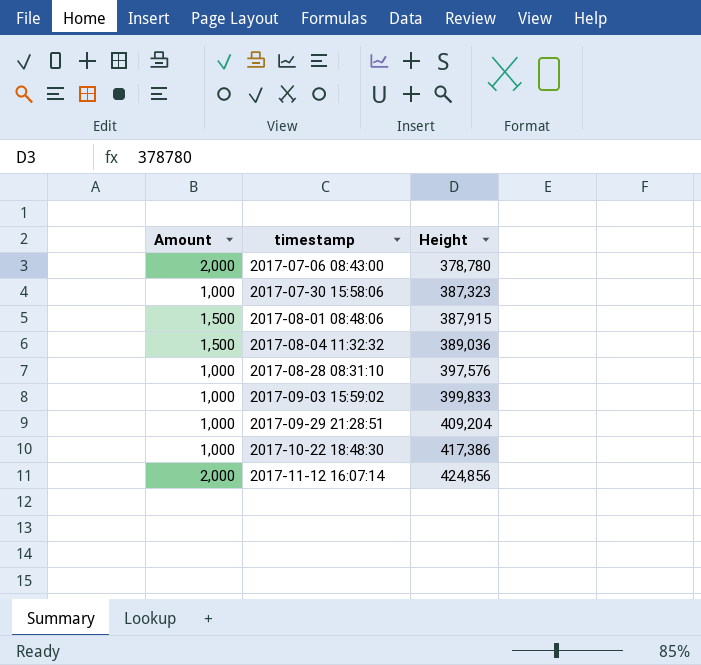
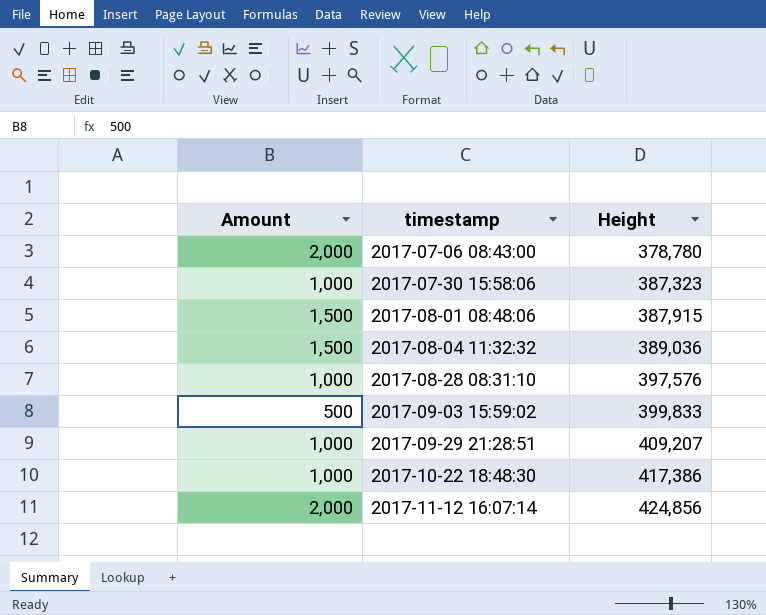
2017-09-03 15:59:02 | Amount: 1,000 -> 500
2017-09-29 21:28:51 | Height: 409,204 -> 409,207

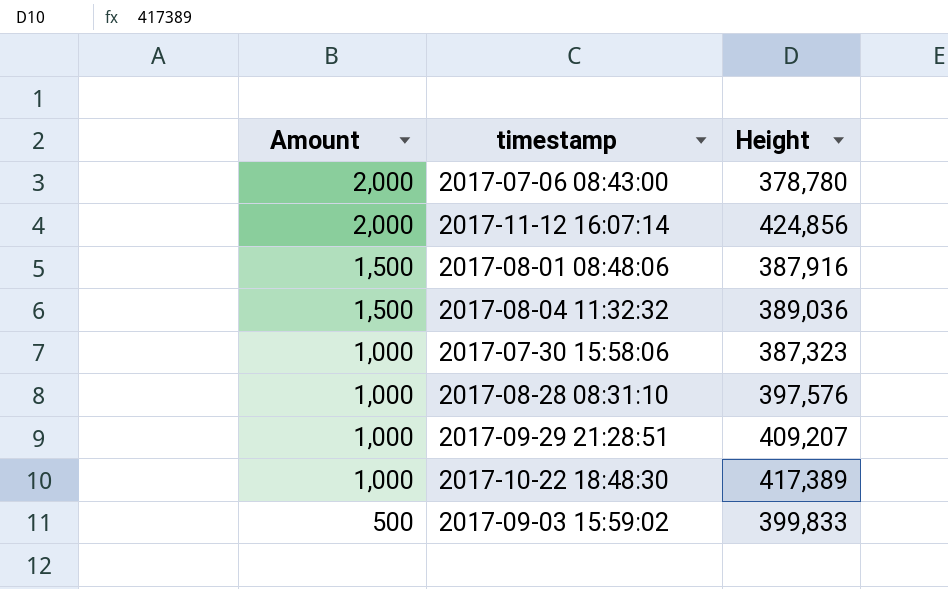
row order: timestamp ascending -> Amount descending
2017-08-01 08:48:06 | Height: 387,915 -> 387,916
2017-10-22 18:48:30 | Height: 417,386 -> 417,389

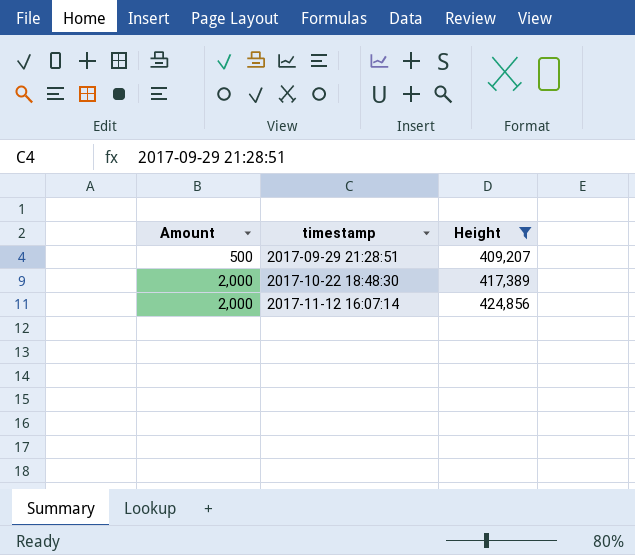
filter: none -> Height >= 409,207
row order: Amount descending -> Amount ascending
2017-09-29 21:28:51 | Amount: 1,000 -> 500
2017-10-22 18:48:30 | Amount: 1,000 -> 2,000

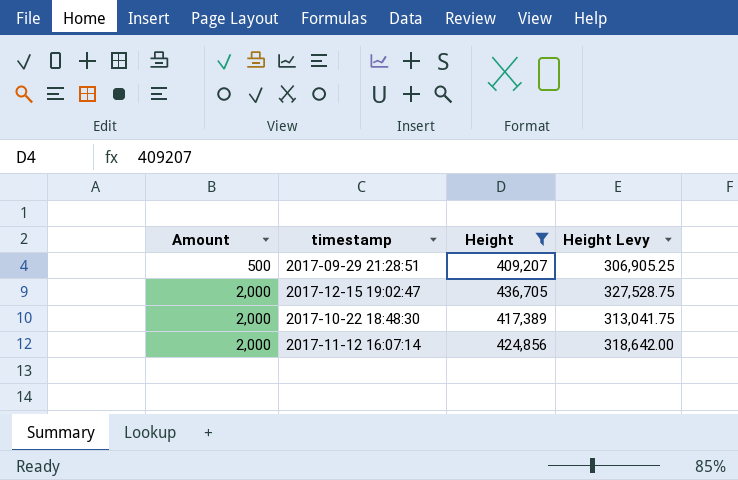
column Height Levy | formula: none -> [Height] * 0.75
row 2017-12-15 19:02:47: none -> 2,000 | 436,705 | 327,528.75

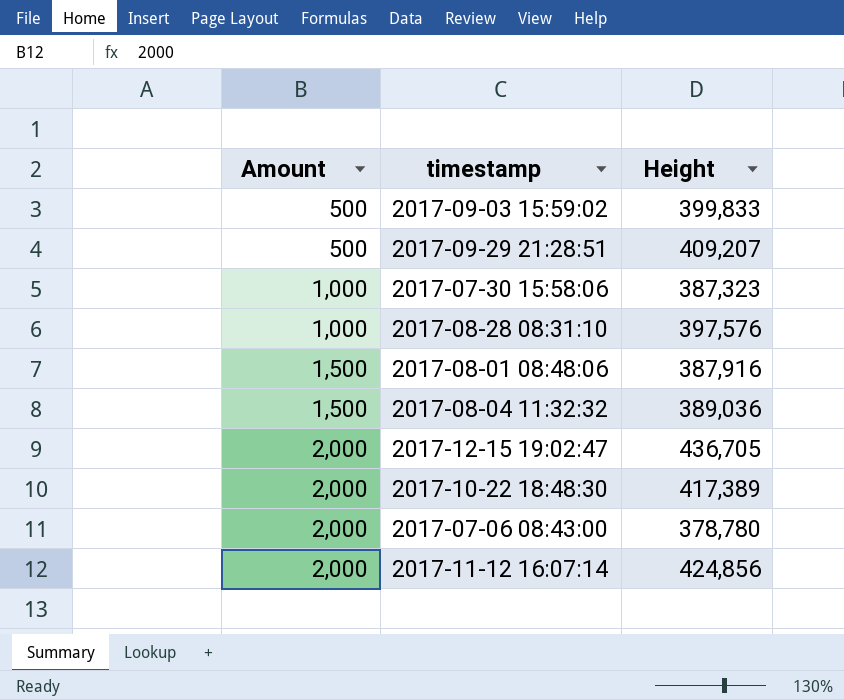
filter: Height >= 409,207 -> none
column Height Levy | formula: [Height] * 0.75 -> none

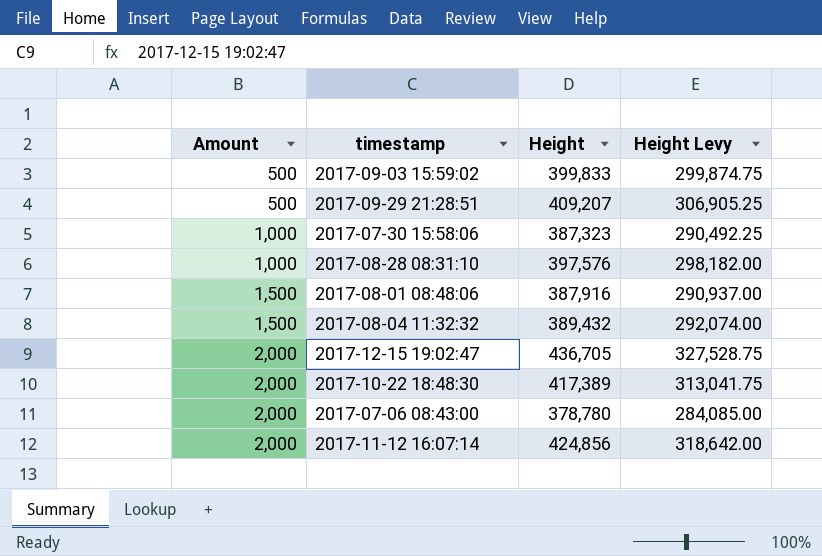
column Height Levy | formula: none -> [Height] * 0.75
2017-08-04 11:32:32 | Height: 389,036 -> 389,432

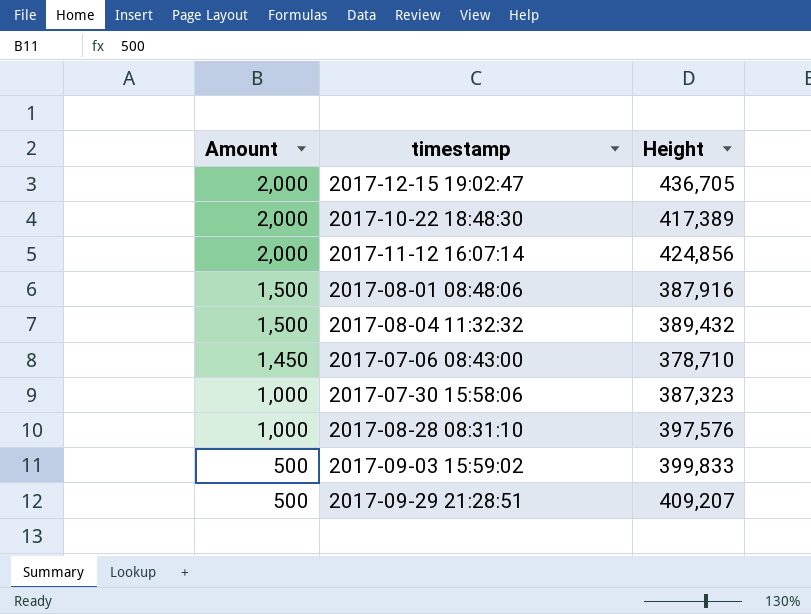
row order: Amount ascending -> Amount descending
column Height Levy | formula: [Height] * 0.75 -> none
2017-07-06 08:43:00 | Amount: 2,000 -> 1,450
2017-07-06 08:43:00 | Height: 378,780 -> 378,710

